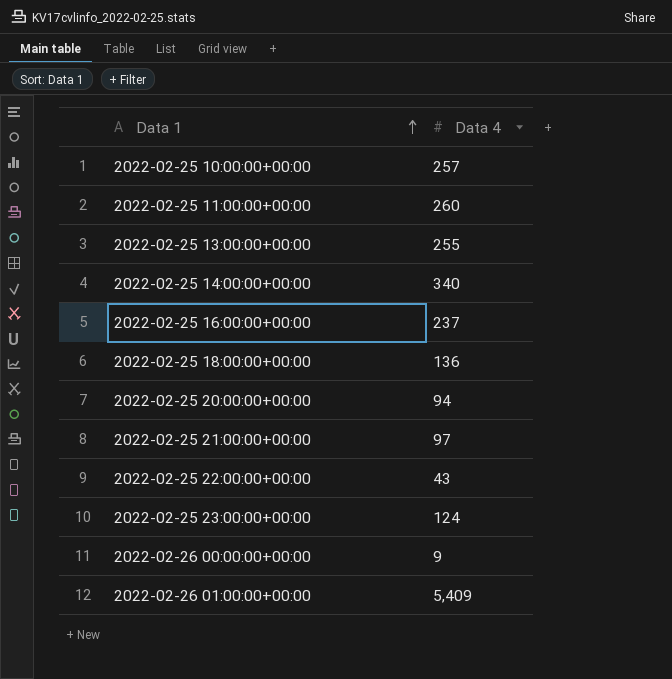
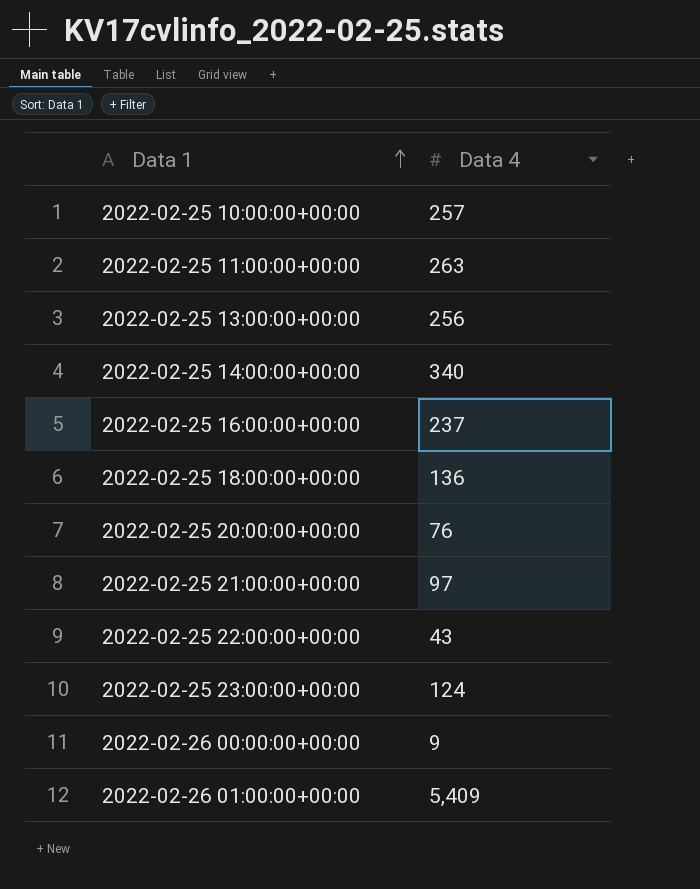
2022-02-25 11:00:00+00:00 | Data 4: 260 -> 263
2022-02-25 13:00:00+00:00 | Data 4: 255 -> 256
2022-02-25 20:00:00+00:00 | Data 4: 94 -> 76

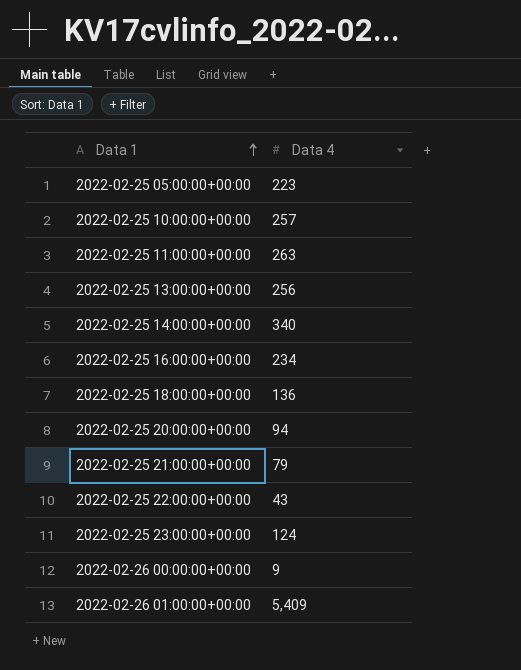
row 2022-02-25 05:00:00+00:00: none -> 223
2022-02-25 16:00:00+00:00 | Data 4: 237 -> 234
2022-02-25 20:00:00+00:00 | Data 4: 76 -> 94
2022-02-25 21:00:00+00:00 | Data 4: 97 -> 79

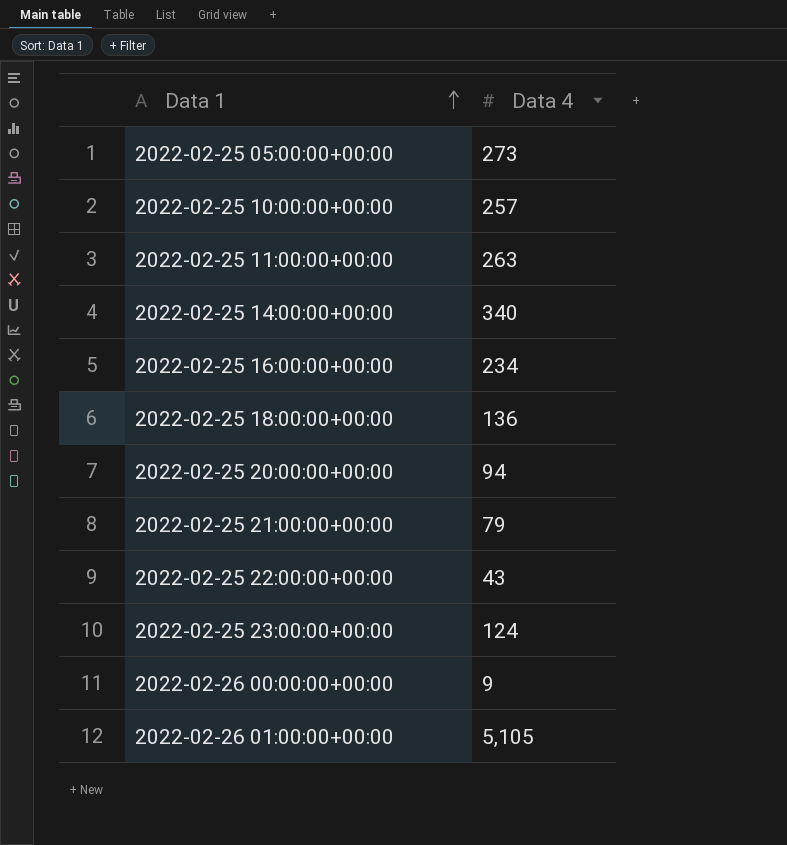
row 2022-02-25 13:00:00+00:00: 256 -> none
2022-02-25 05:00:00+00:00 | Data 4: 223 -> 273
2022-02-26 01:00:00+00:00 | Data 4: 5,409 -> 5,105

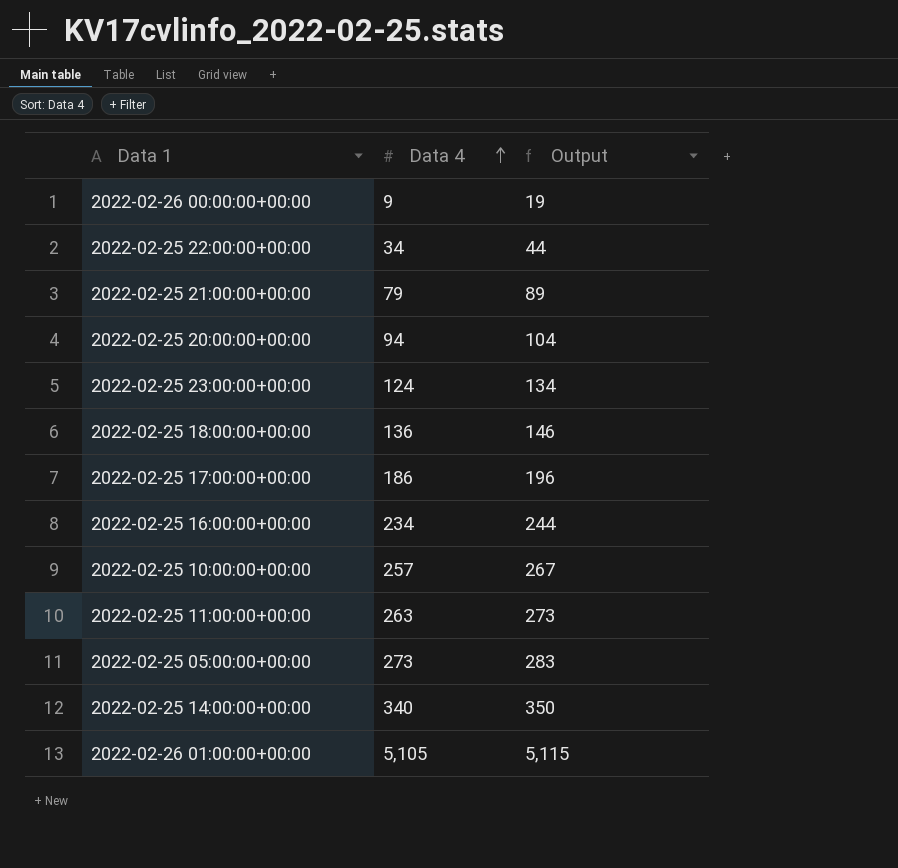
row order: Data 1 ascending -> Data 4 ascending
column Output | formula: none -> [Data 4] + 10
2022-02-25 22:00:00+00:00 | Data 4: 43 -> 34
row 2022-02-25 17:00:00+00:00: none -> 186 | 196

